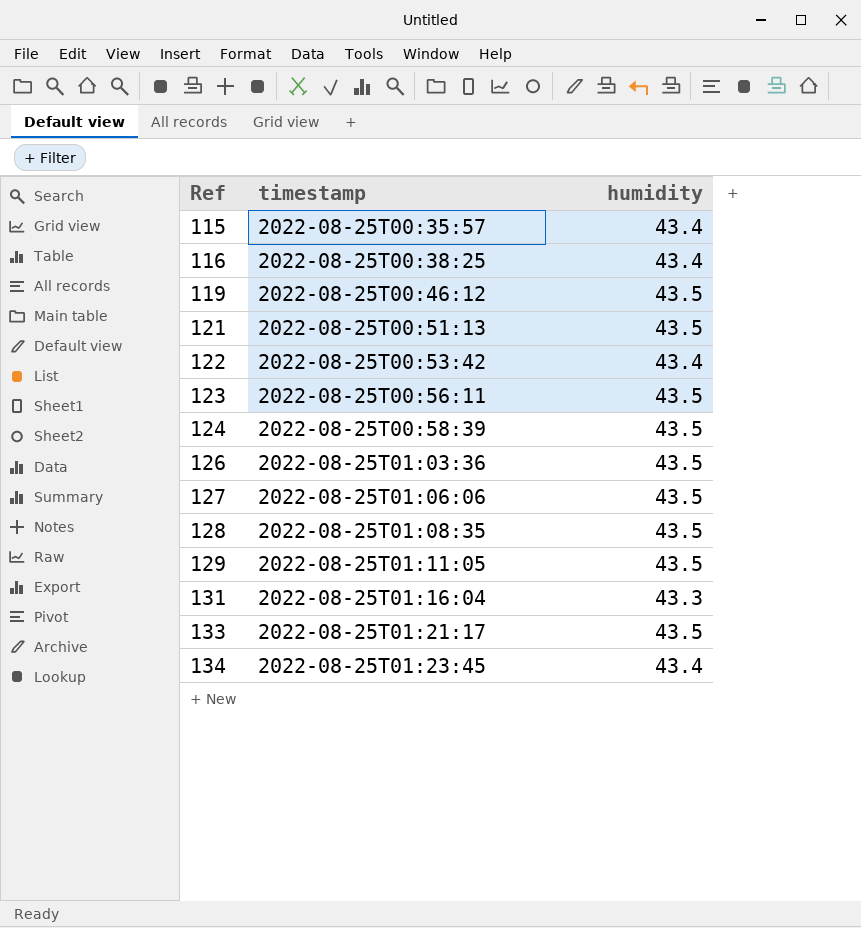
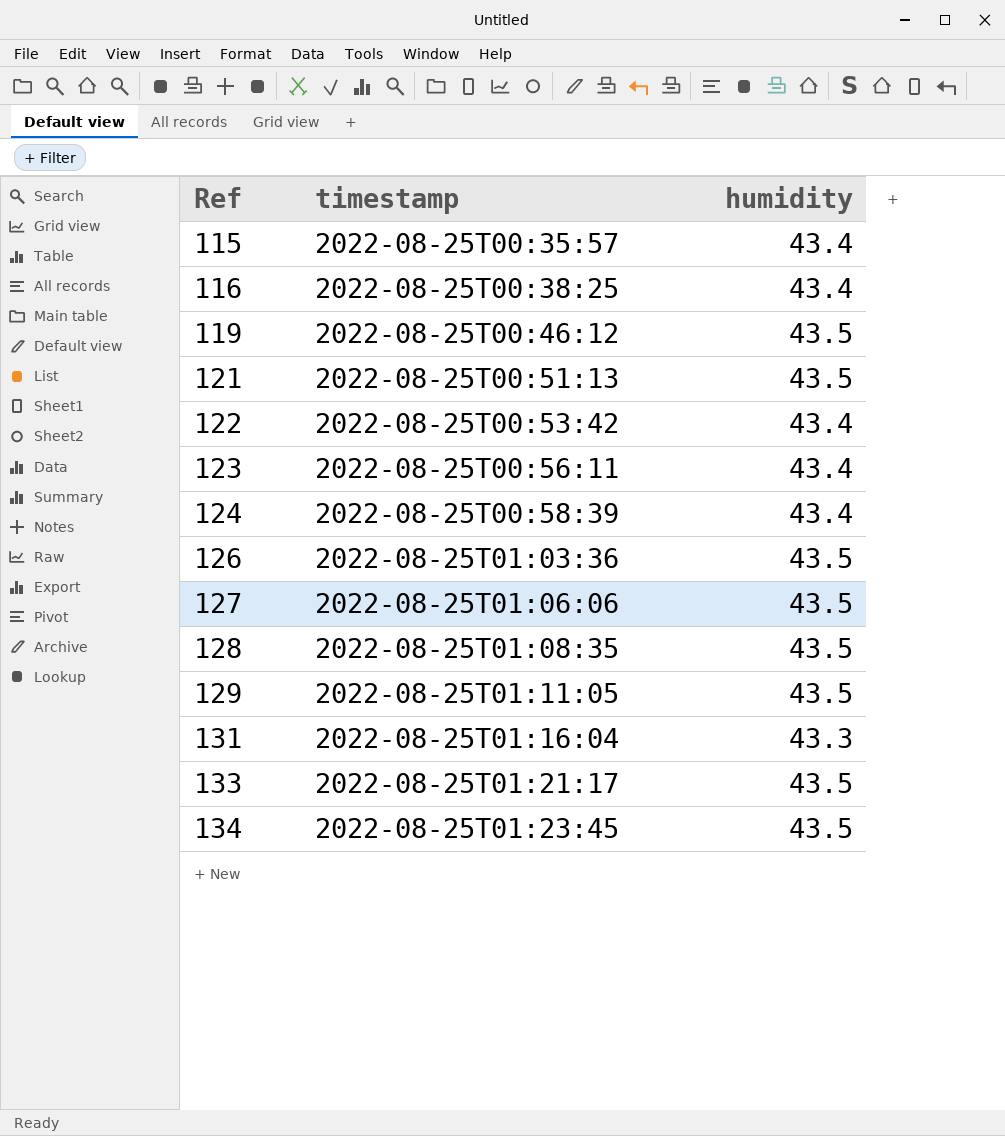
123 | humidity: 43.5 -> 43.4
124 | humidity: 43.5 -> 43.4
134 | humidity: 43.4 -> 43.5

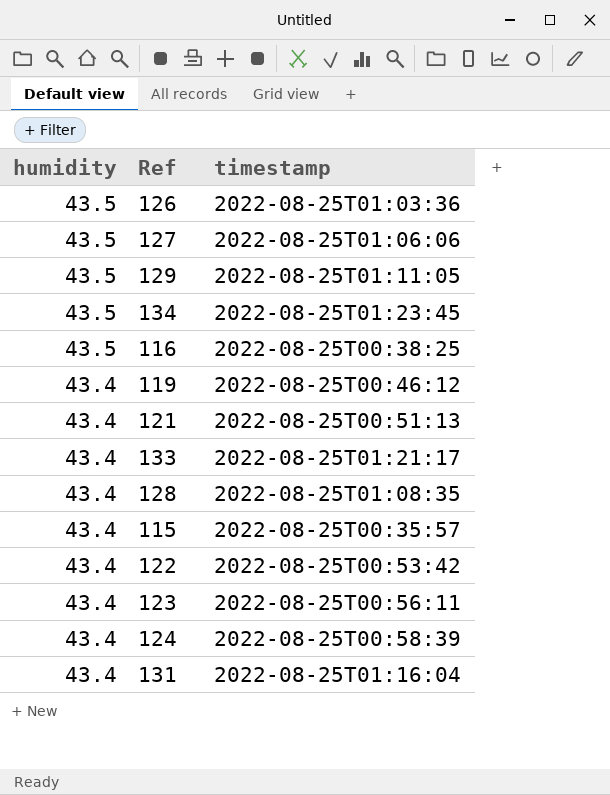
row order: Ref ascending -> humidity descending
column humidity | position: 3 -> 1
116 | humidity: 43.4 -> 43.5
119 | humidity: 43.5 -> 43.4
121 | humidity: 43.5 -> 43.4
133 | humidity: 43.5 -> 43.4
128 | humidity: 43.5 -> 43.4
131 | humidity: 43.3 -> 43.4

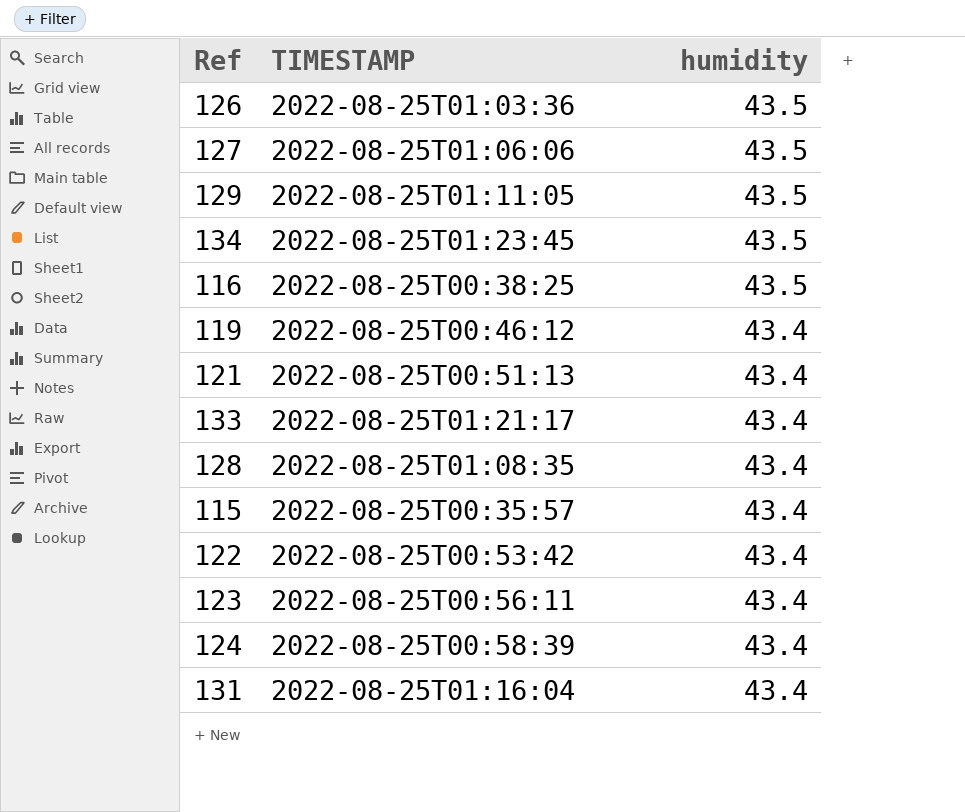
column name: timestamp -> TIMESTAMP
column humidity | position: 1 -> 3

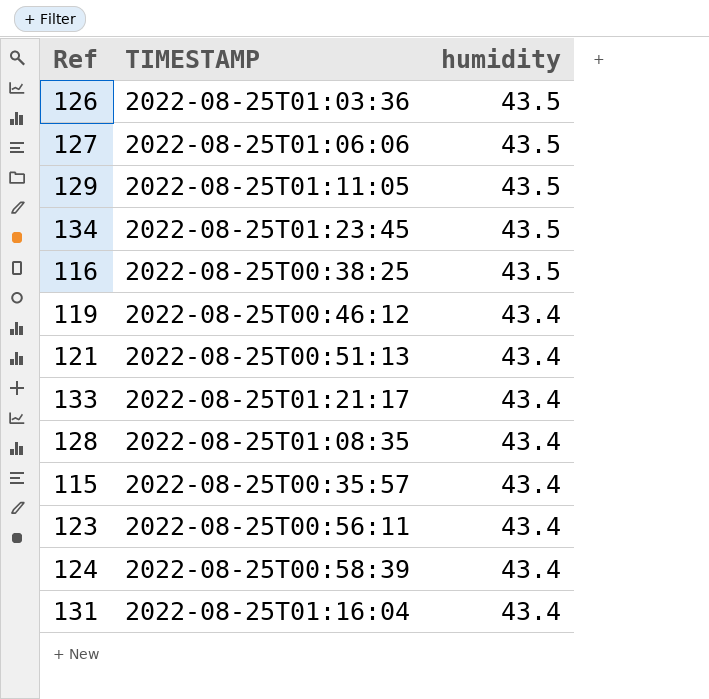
row 122: 2022-08-25T00:53:42 | 43.4 -> none

